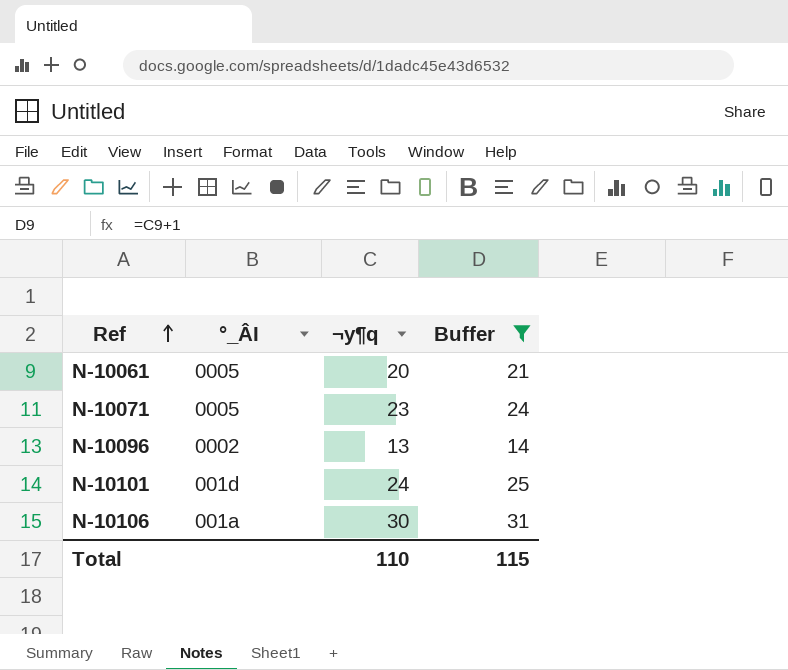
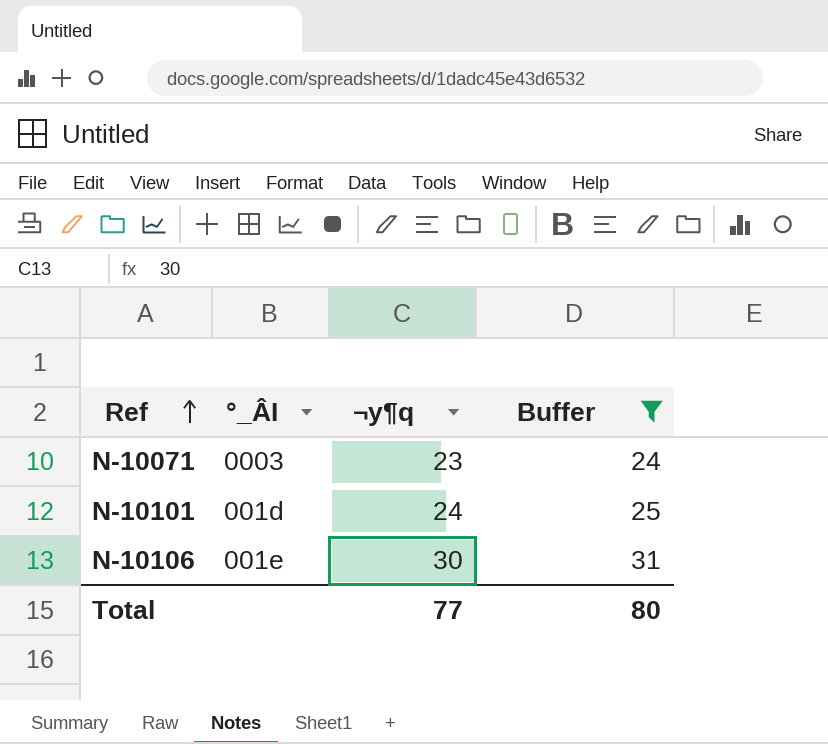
row N-10061: 0005 | 20 | 21 -> none
row N-10096: 0002 | 13 | 14 -> none
N-10071 | °_ÂI: 0005 -> 0003
N-10106 | °_ÂI: 001a -> 001e
Total | ¬y¶q: 110 -> 77
Total | Buffer: 115 -> 80

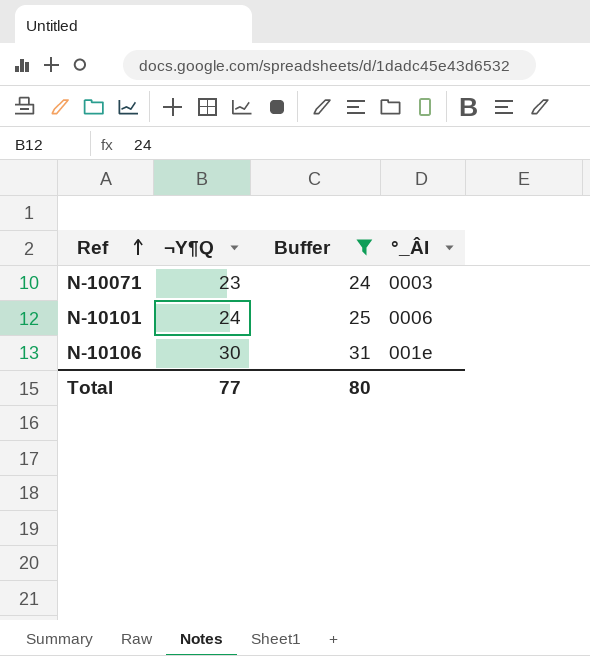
column name: ¬y¶q -> ¬Y¶Q
column °_ÂI | position: 2 -> 4
N-10101 | °_ÂI: 001d -> 0006

